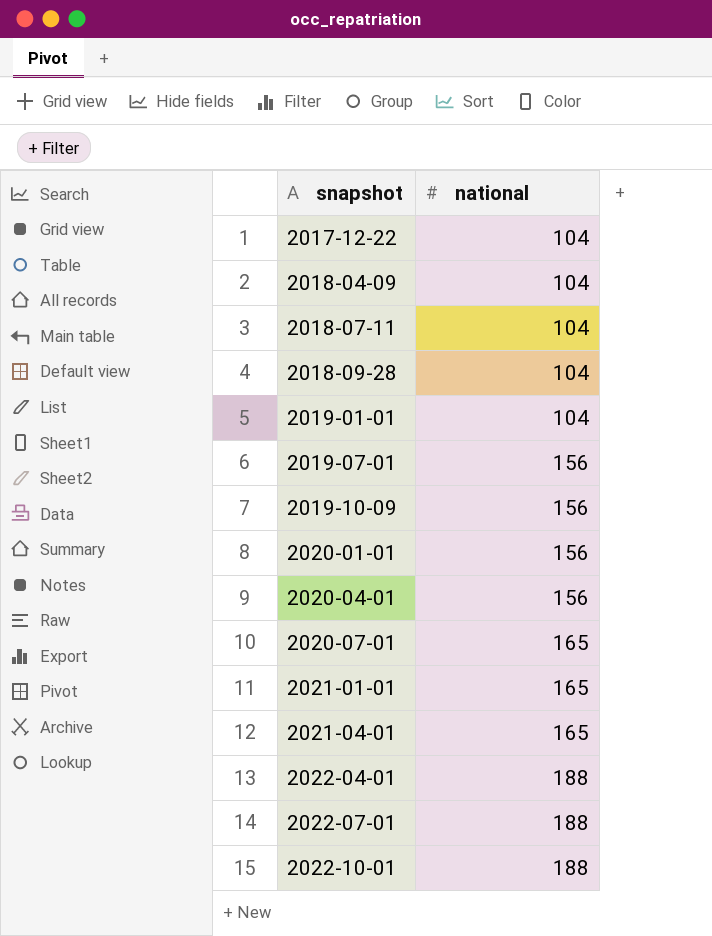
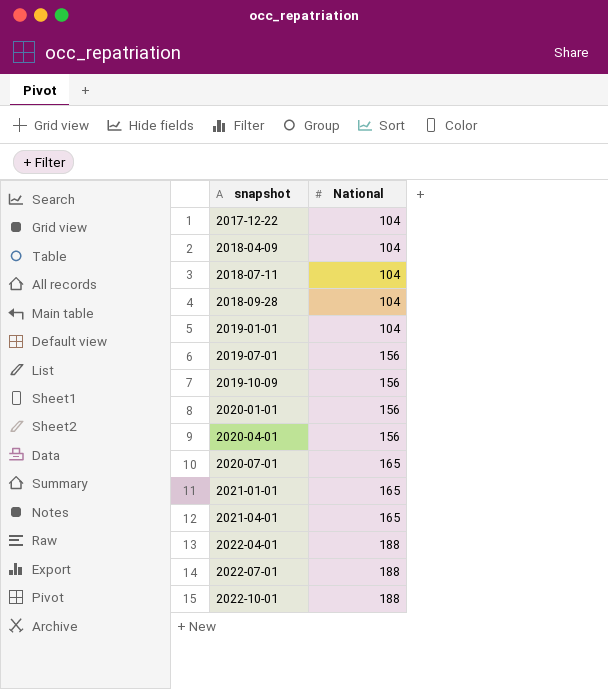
column name: national -> National

